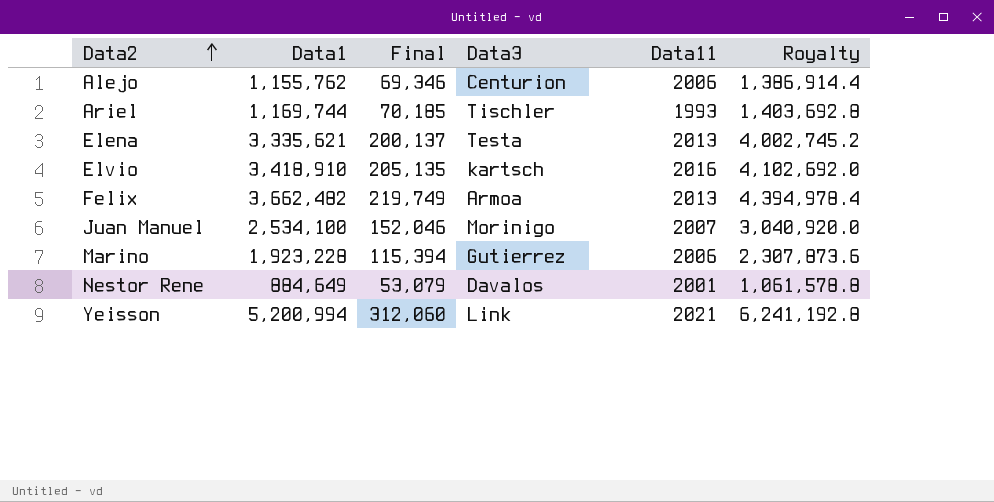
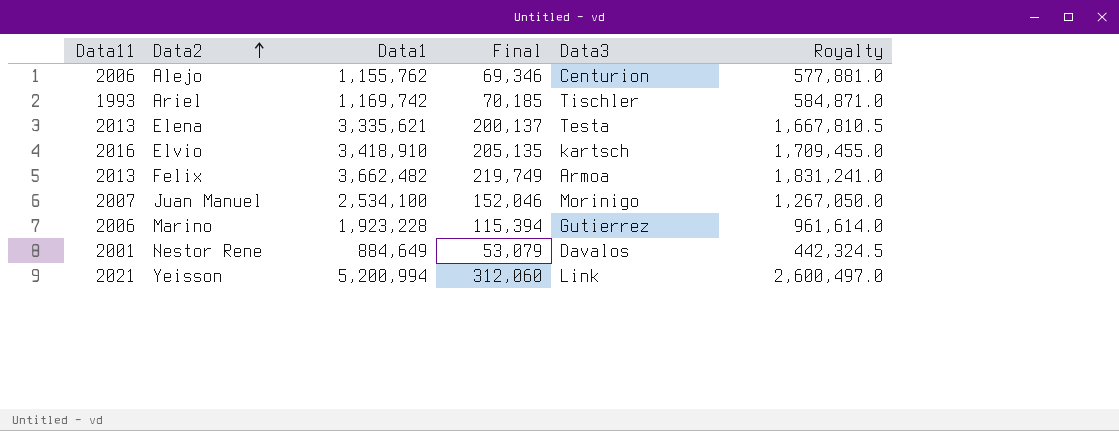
column Data11 | position: 5 -> 1
column Royalty | formula: [Data1] * 1.2 -> [Data1] * 0.5
Ariel | Data1: 1,169,744 -> 1,169,742

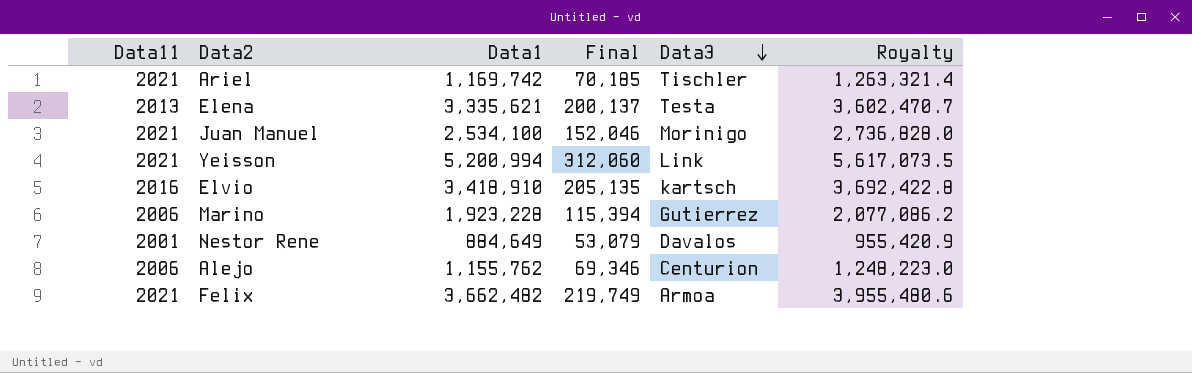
row order: Data2 ascending -> Data3 descending
column Royalty | formula: [Data1] * 0.5 -> [Data1] * 1.08
Ariel | Data11: 1993 -> 2021
Juan Manuel | Data11: 2007 -> 2021
Felix | Data11: 2013 -> 2021

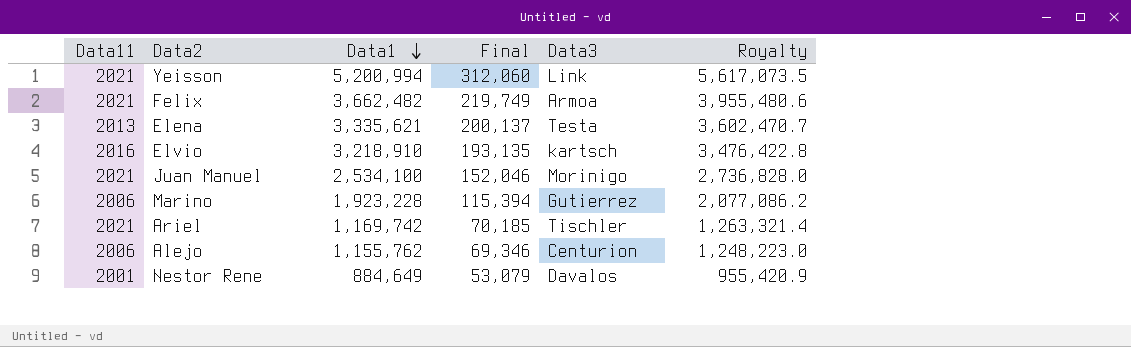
row order: Data3 descending -> Data1 descending
Elvio | Data1: 3,418,910 -> 3,218,910
Elvio | Final: 205,135 -> 193,135
Elvio | Royalty: 3,692,422.8 -> 3,476,422.8

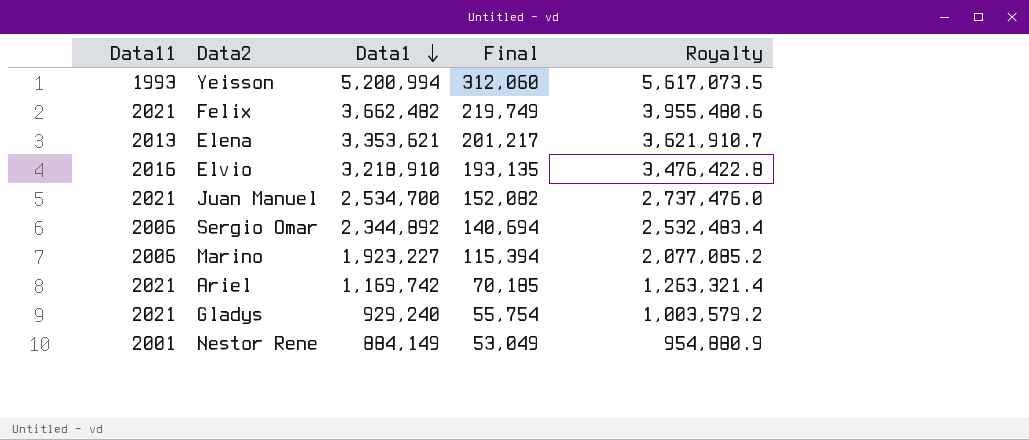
column Data3 | position: 5 -> none
row Alejo: 2006 | 1,155,762 | 69,346 | Centurion | 1,248,223.0 -> none
Yeisson | Data11: 2021 -> 1993
Elena | Data1: 3,335,621 -> 3,353,621
Elena | Final: 200,137 -> 201,217
Elena | Royalty: 3,602,470.7 -> 3,621,910.7
Juan Manuel | Data1: 2,534,100 -> 2,534,700
Juan Manuel | Final: 152,046 -> 152,082
Juan Manuel | Royalty: 2,736,828.0 -> 2,737,476.0
row Sergio Omar: none -> 2006 | 2,344,892 | 140,694 | 2,532,483.4
Marino | Data1: 1,923,228 -> 1,923,227
Marino | Royalty: 2,077,086.2 -> 2,077,085.2
row Gladys: none -> 2021 | 929,240 | 55,754 | 1,003,579.2
Nestor Rene | Data1: 884,649 -> 884,149
Nestor Rene | Final: 53,079 -> 53,049
Nestor Rene | Royalty: 955,420.9 -> 954,880.9

